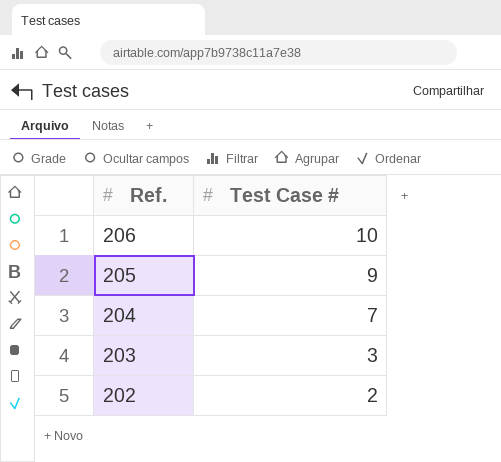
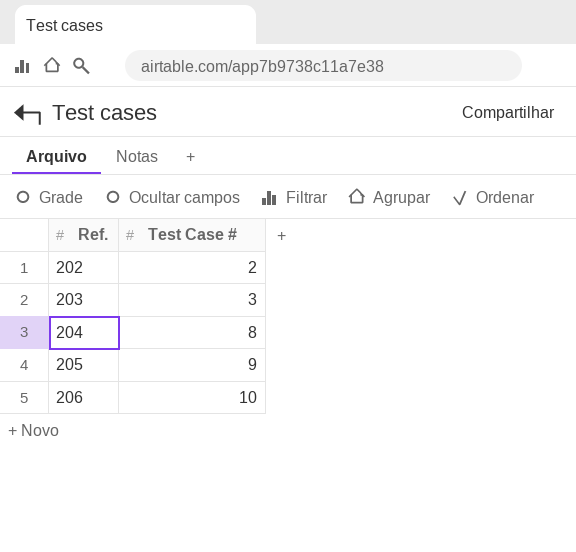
row order: Ref. descending -> Ref. ascending
204 | Test Case #: 7 -> 8

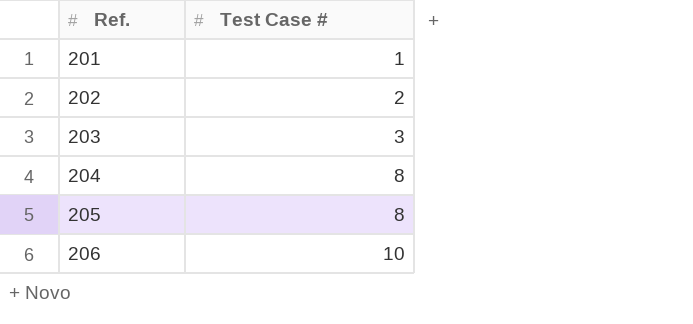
row 201: none -> 1
205 | Test Case #: 9 -> 8

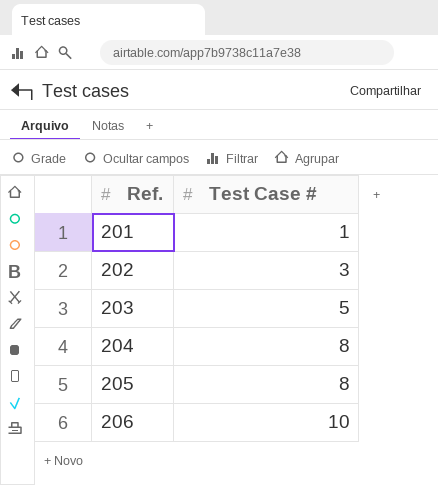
202 | Test Case #: 2 -> 3
203 | Test Case #: 3 -> 5

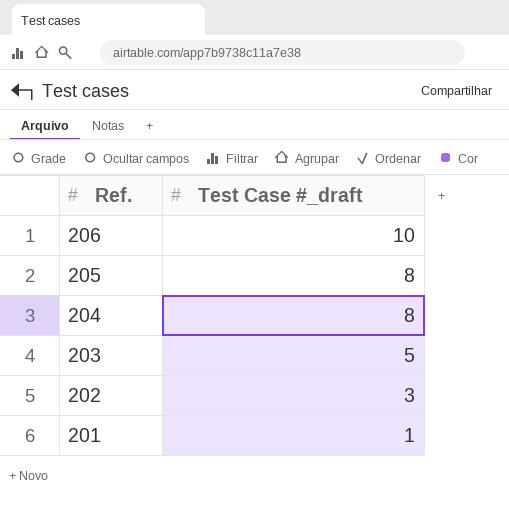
row order: Ref. ascending -> Ref. descending
column name: Test Case # -> Test Case #_draft

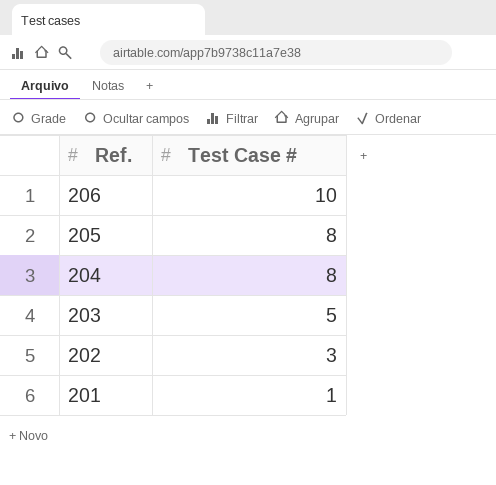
column name: Test Case #_draft -> Test Case #

